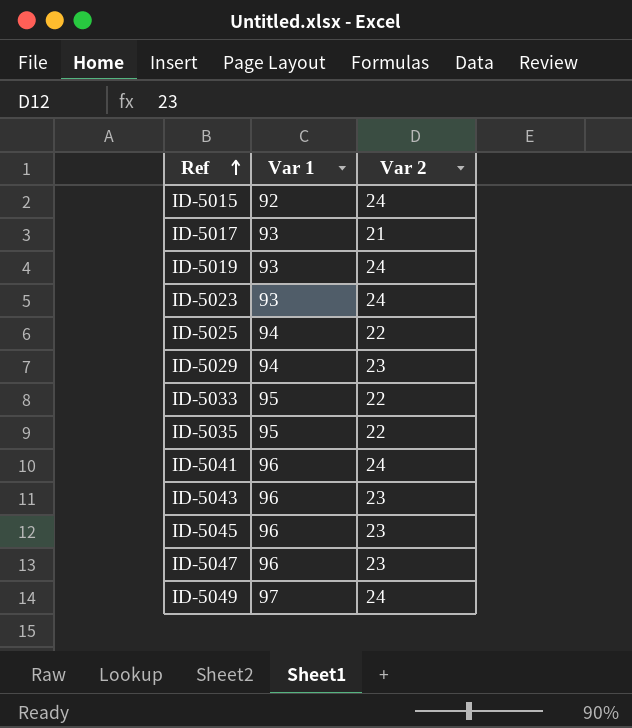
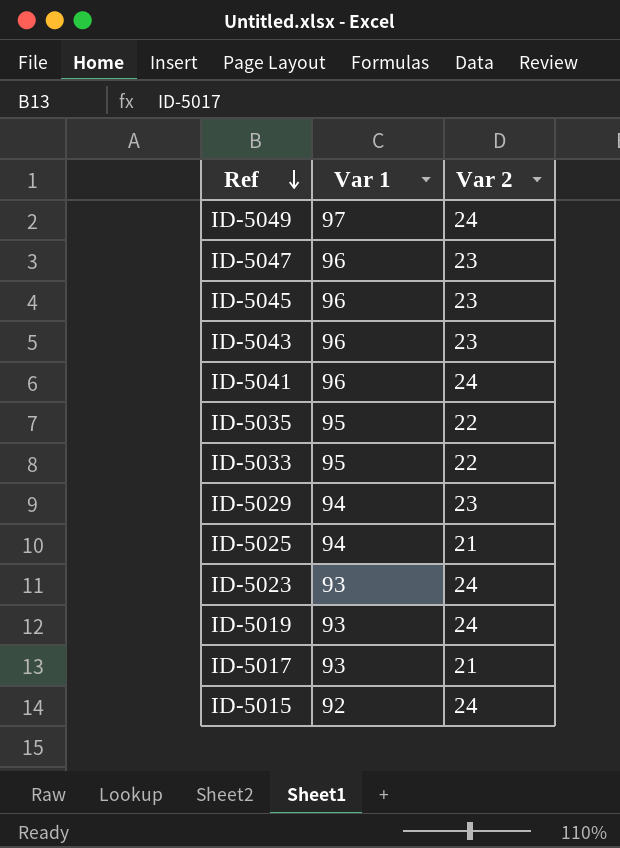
row order: Ref ascending -> Ref descending
ID-5025 | Var 2: 22 -> 21

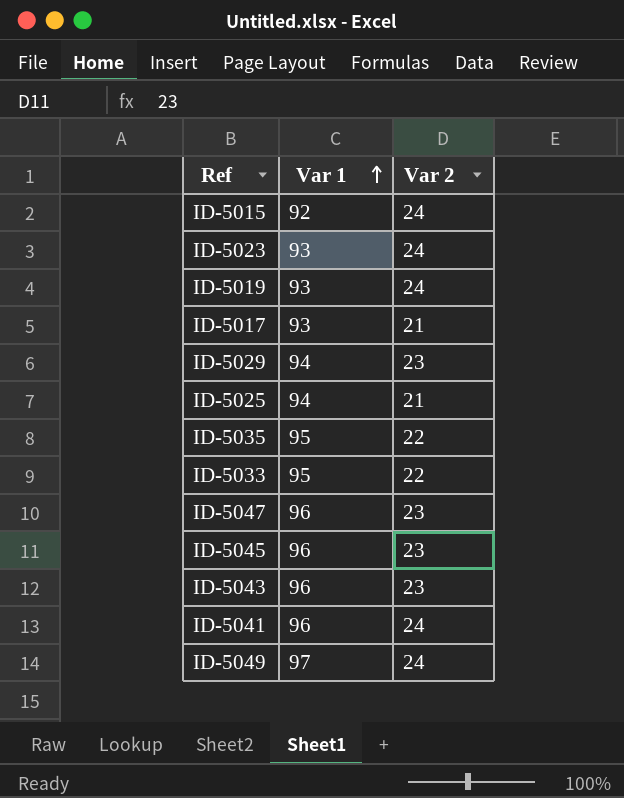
row order: Ref descending -> Var 1 ascending

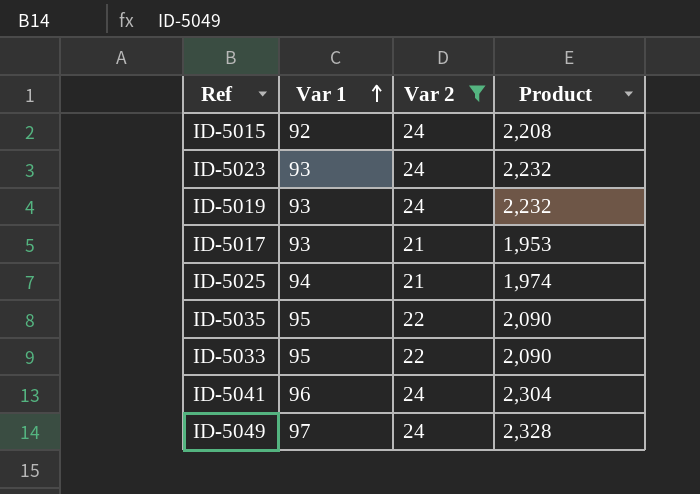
filter: none -> Var 2 != 23
column Product | formula: none -> [Var 1] * [Var 2]

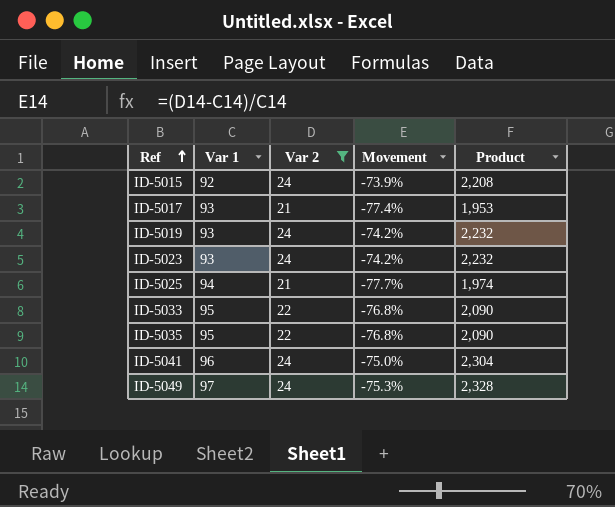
row order: Var 1 ascending -> Ref ascending
column Movement | formula: none -> ([Var 2] - [Var 1]) / [Var 1]

